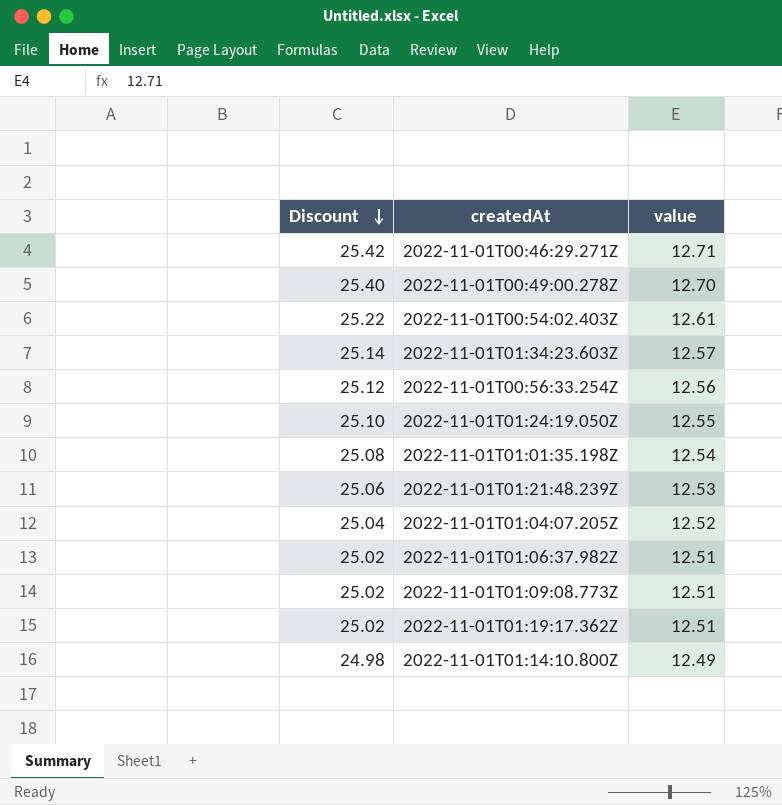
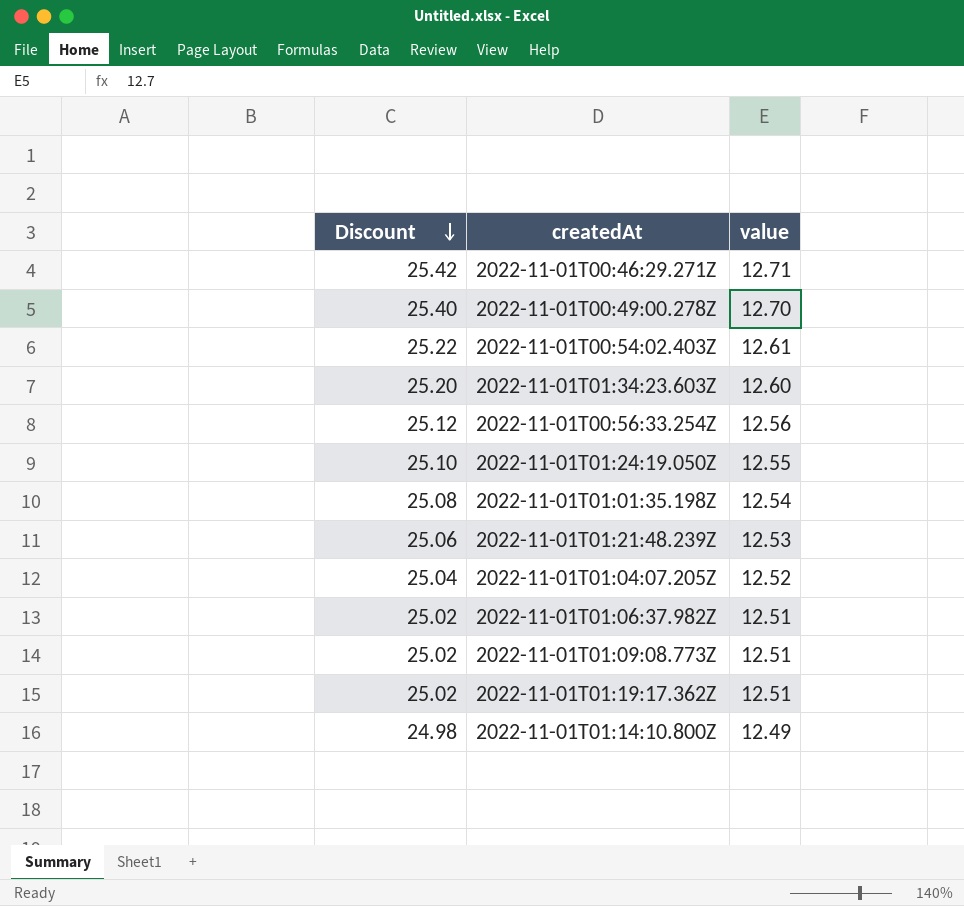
2022-11-01T01:34:23.603Z | Discount: 25.14 -> 25.20
2022-11-01T01:34:23.603Z | value: 12.57 -> 12.60

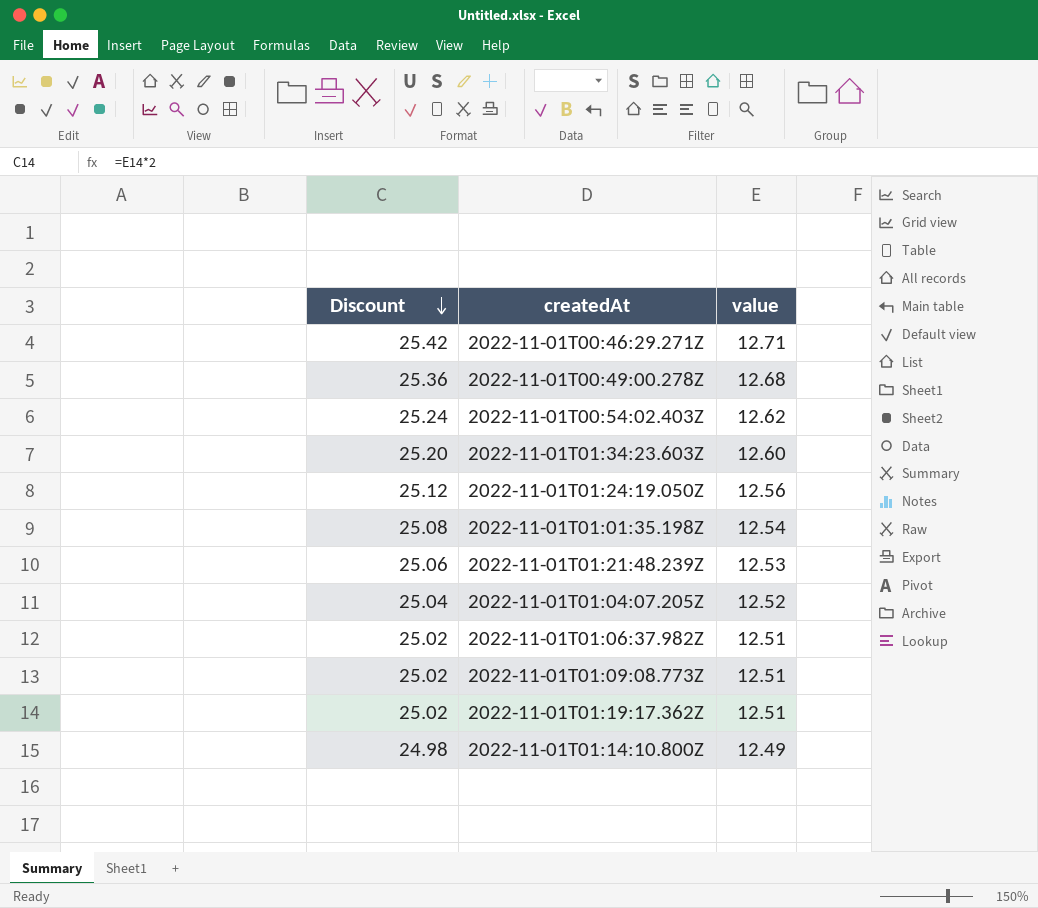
row 2022-11-01T00:56:33.254Z: 25.12 | 12.56 -> none
2022-11-01T00:49:00.278Z | Discount: 25.40 -> 25.36
2022-11-01T00:49:00.278Z | value: 12.70 -> 12.68
2022-11-01T00:54:02.403Z | Discount: 25.22 -> 25.24
2022-11-01T00:54:02.403Z | value: 12.61 -> 12.62
2022-11-01T01:24:19.050Z | Discount: 25.10 -> 25.12
2022-11-01T01:24:19.050Z | value: 12.55 -> 12.56

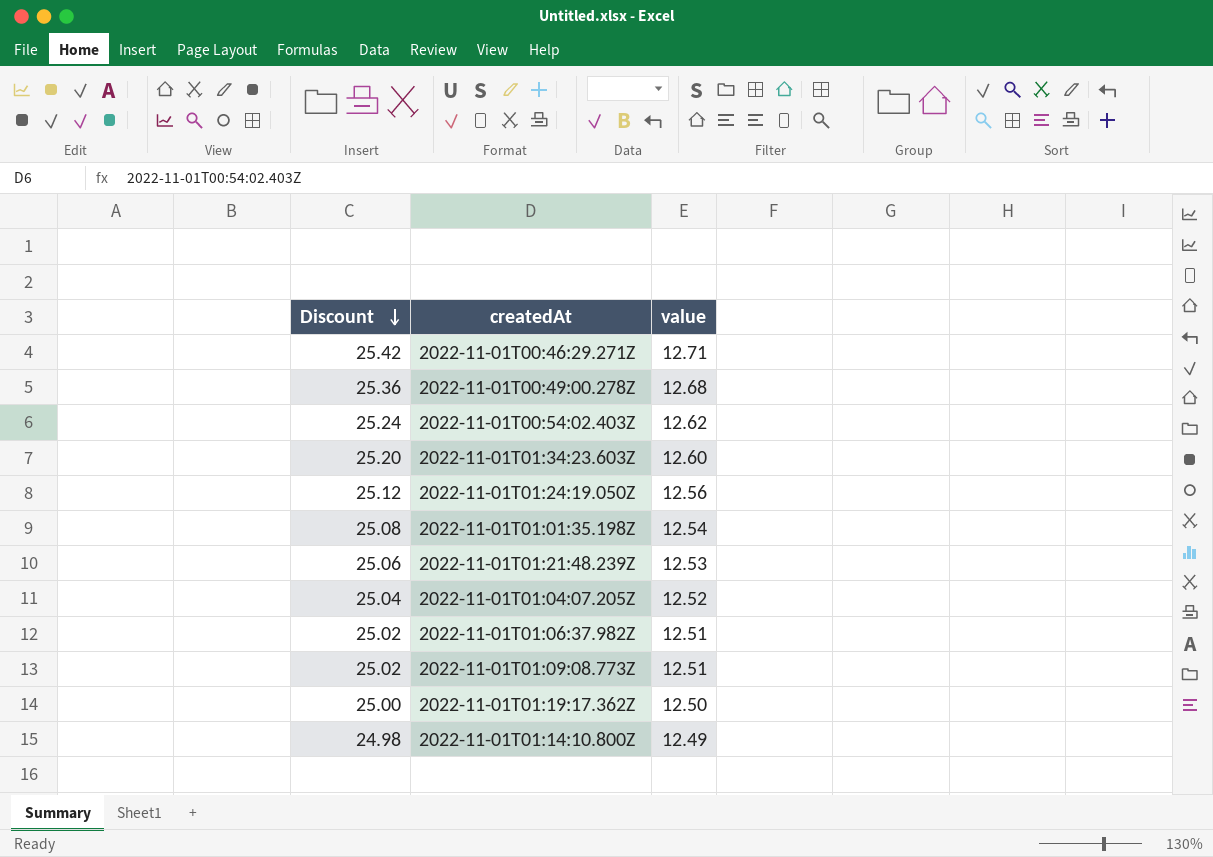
2022-11-01T01:19:17.362Z | Discount: 25.02 -> 25.00
2022-11-01T01:19:17.362Z | value: 12.51 -> 12.50

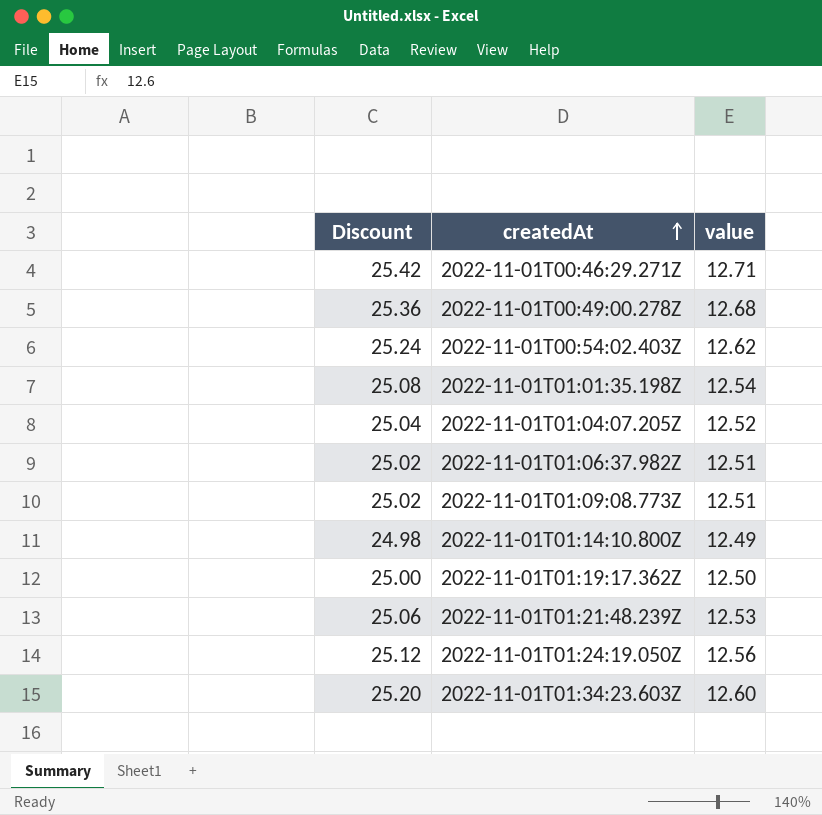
row order: Discount descending -> createdAt ascending

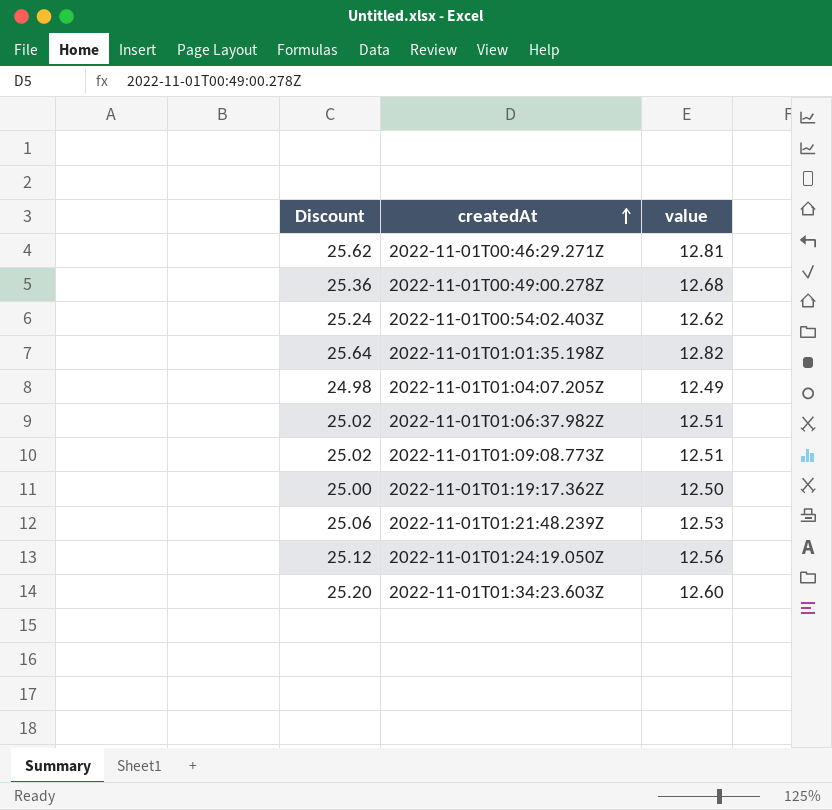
row 2022-11-01T01:14:10.800Z: 24.98 | 12.49 -> none
2022-11-01T00:46:29.271Z | Discount: 25.42 -> 25.62
2022-11-01T00:46:29.271Z | value: 12.71 -> 12.81
2022-11-01T01:01:35.198Z | Discount: 25.08 -> 25.64
2022-11-01T01:01:35.198Z | value: 12.54 -> 12.82
2022-11-01T01:04:07.205Z | Discount: 25.04 -> 24.98
2022-11-01T01:04:07.205Z | value: 12.52 -> 12.49

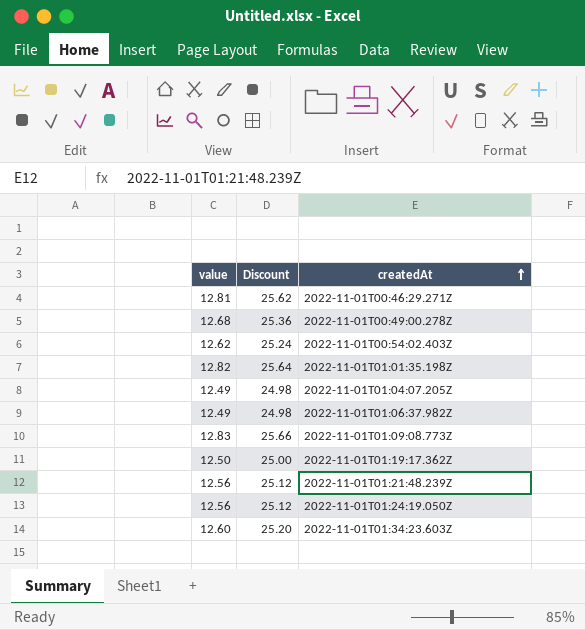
column value | position: 3 -> 1
2022-11-01T01:06:37.982Z | value: 12.51 -> 12.49
2022-11-01T01:06:37.982Z | Discount: 25.02 -> 24.98
2022-11-01T01:09:08.773Z | value: 12.51 -> 12.83
2022-11-01T01:09:08.773Z | Discount: 25.02 -> 25.66
2022-11-01T01:21:48.239Z | value: 12.53 -> 12.56
2022-11-01T01:21:48.239Z | Discount: 25.06 -> 25.12

